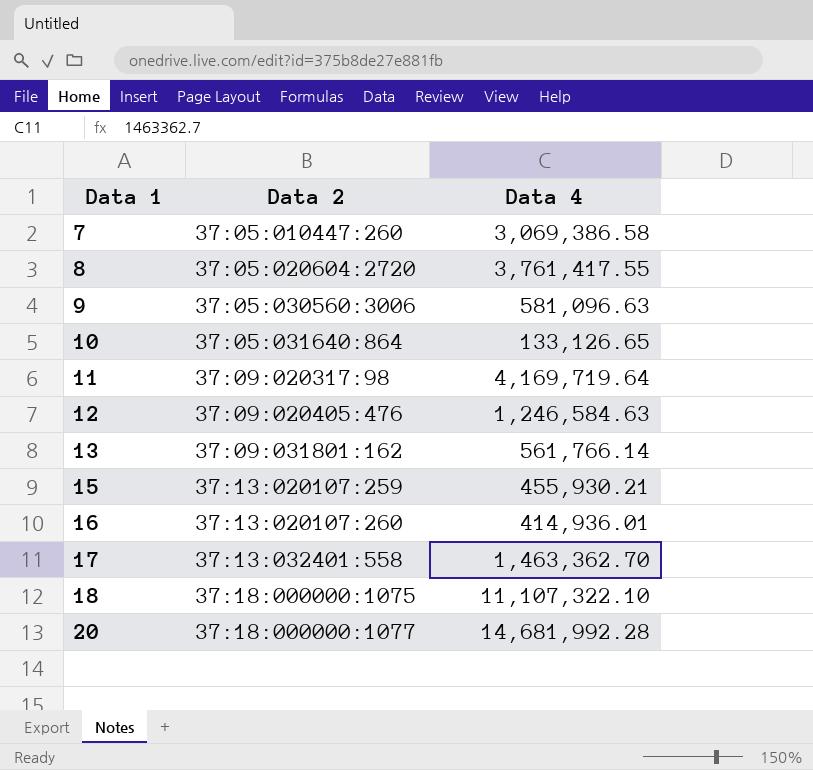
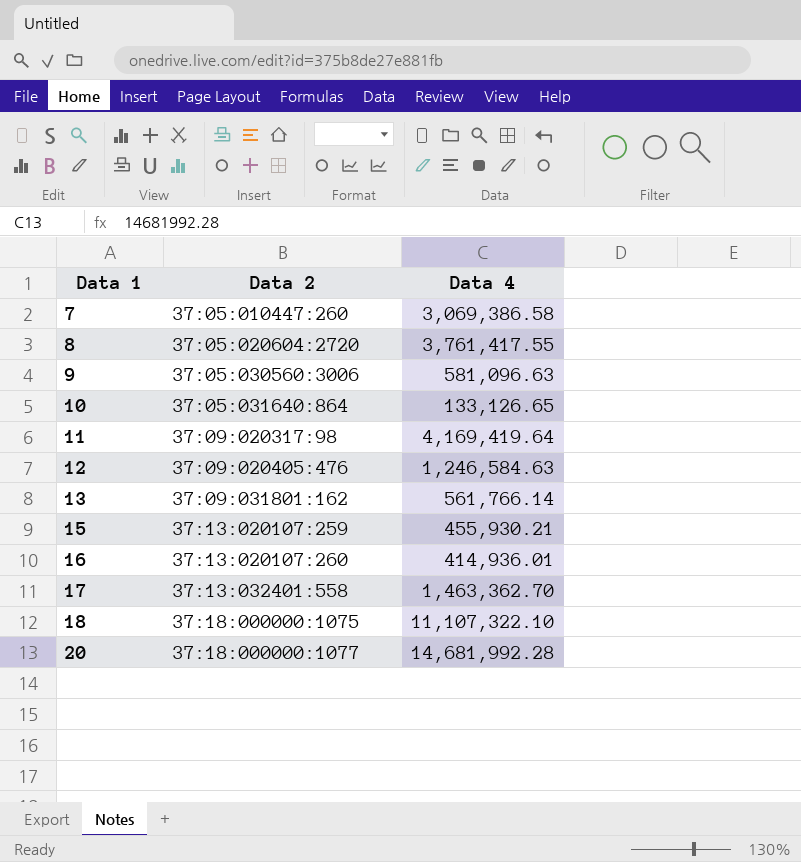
11 | Data 4: 4,169,719.64 -> 4,169,419.64

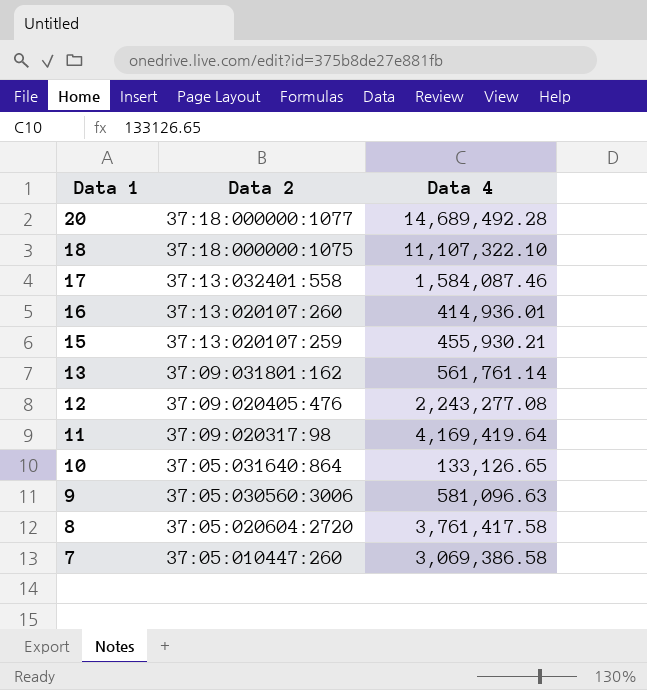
row order: Data 1 ascending -> Data 1 descending
20 | Data 4: 14,681,992.28 -> 14,689,492.28
17 | Data 4: 1,463,362.70 -> 1,584,087.46
13 | Data 4: 561,766.14 -> 561,761.14
12 | Data 4: 1,246,584.63 -> 2,243,277.08
8 | Data 4: 3,761,417.55 -> 3,761,417.58

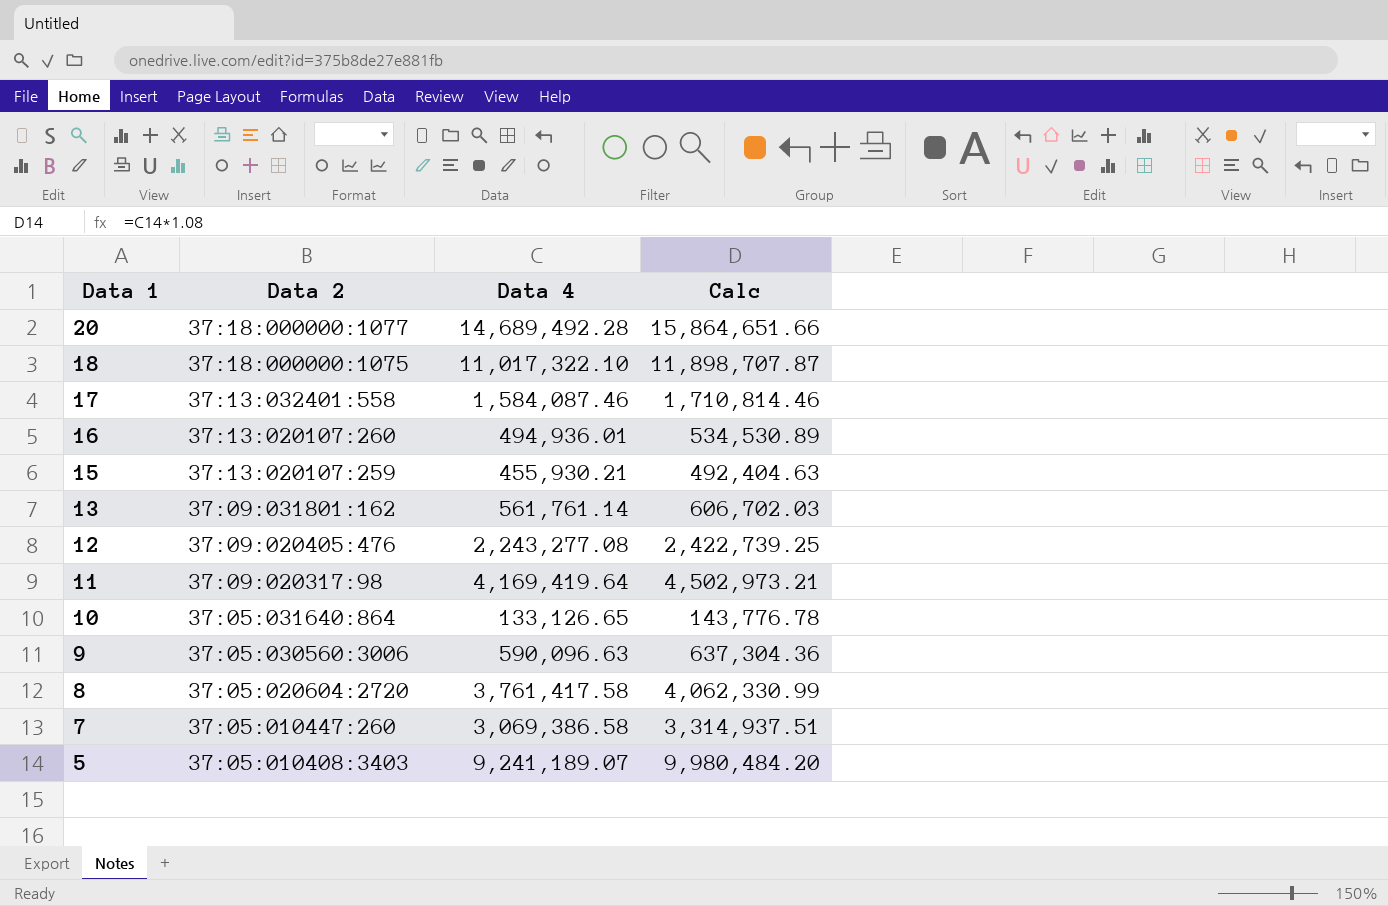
column Calc | formula: none -> [Data 4] * 1.08
18 | Data 4: 11,107,322.10 -> 11,017,322.10
16 | Data 4: 414,936.01 -> 494,936.01
9 | Data 4: 581,096.63 -> 590,096.63
row 5: none -> 37:05:010408:3403 | 9,241,189.07 | 9,980,484.20

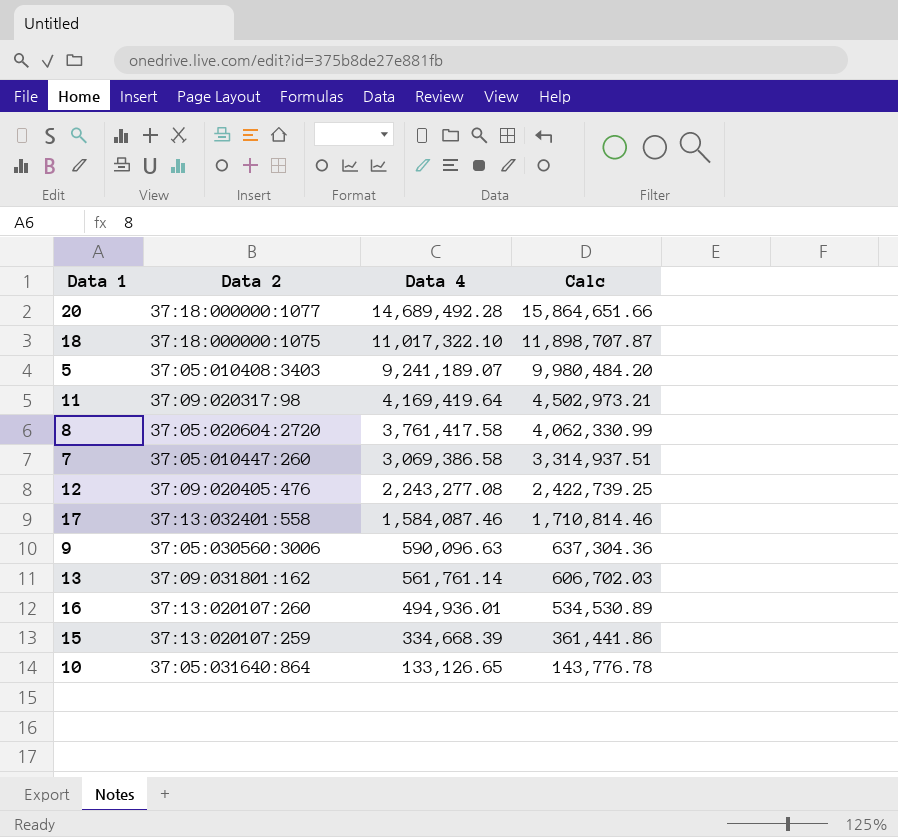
row order: Data 1 descending -> Data 4 descending
15 | Data 4: 455,930.21 -> 334,668.39
15 | Calc: 492,404.63 -> 361,441.86

